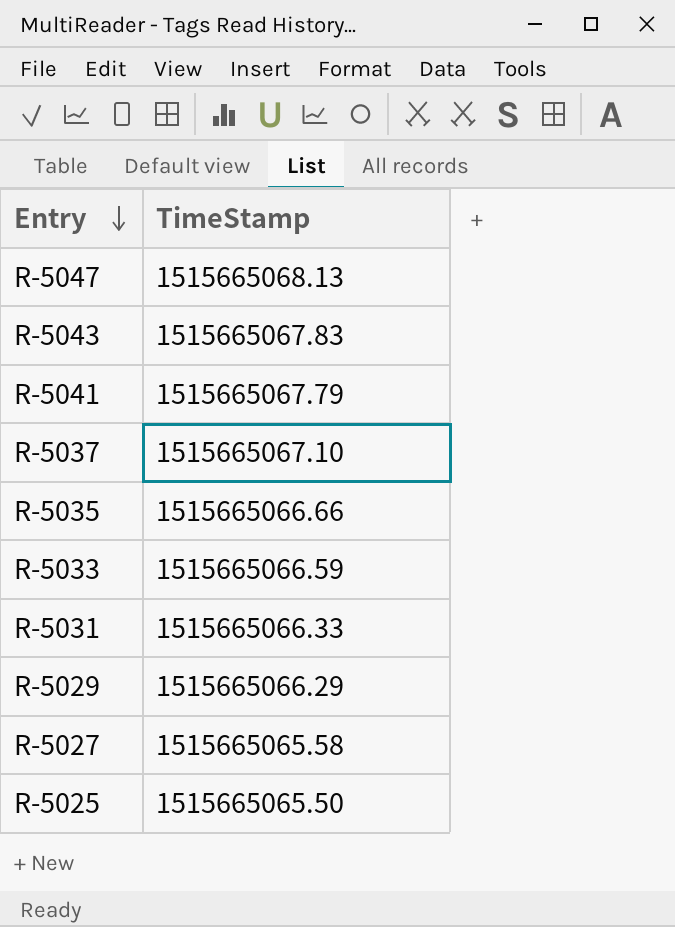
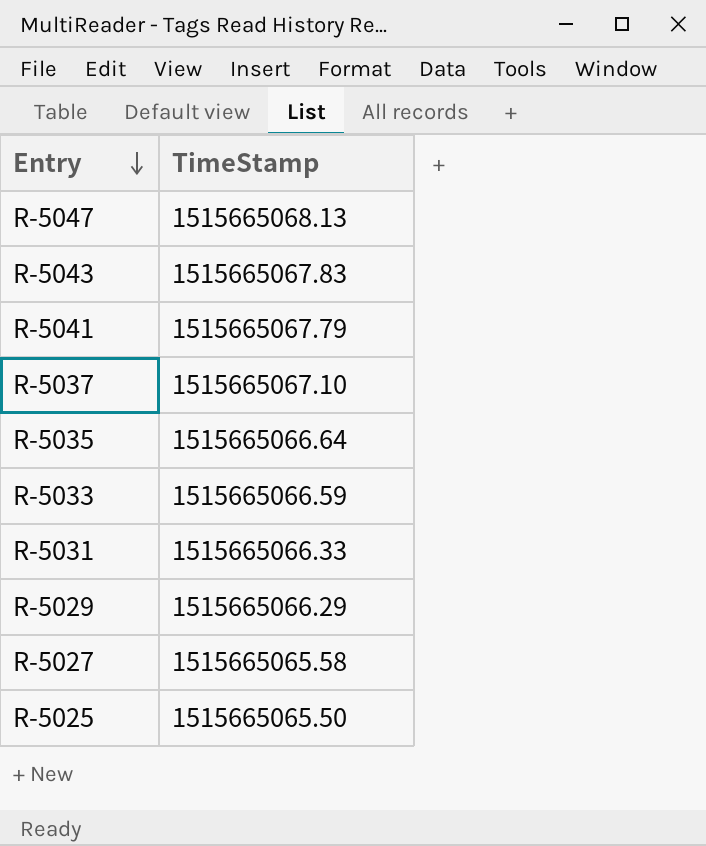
R-5035 | TimeStamp: 1515665066.66 -> 1515665066.64

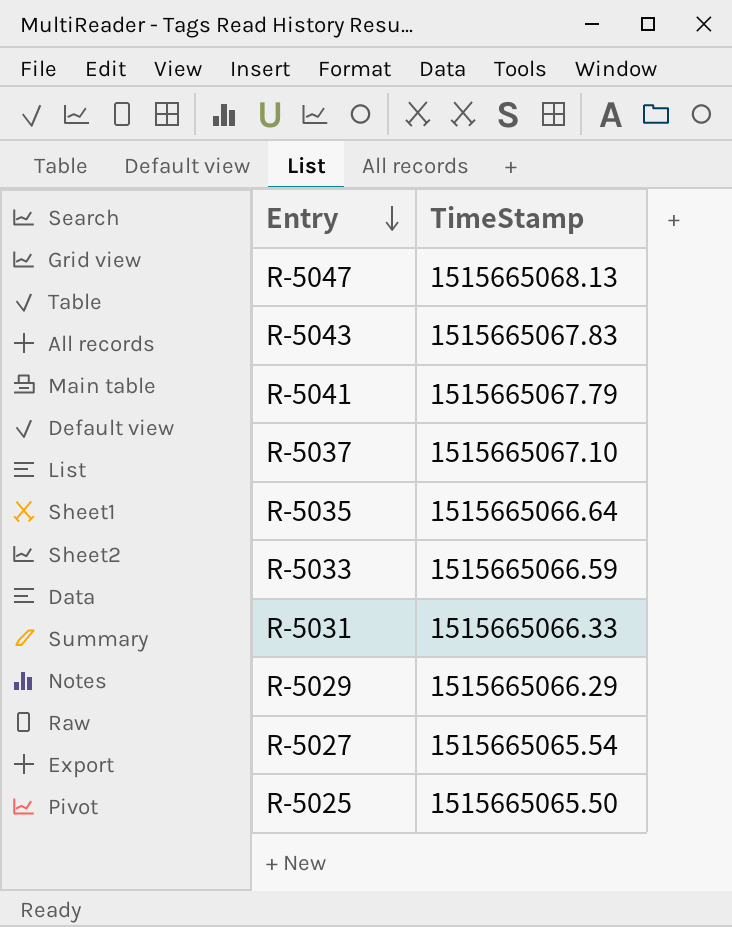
R-5027 | TimeStamp: 1515665065.58 -> 1515665065.54

